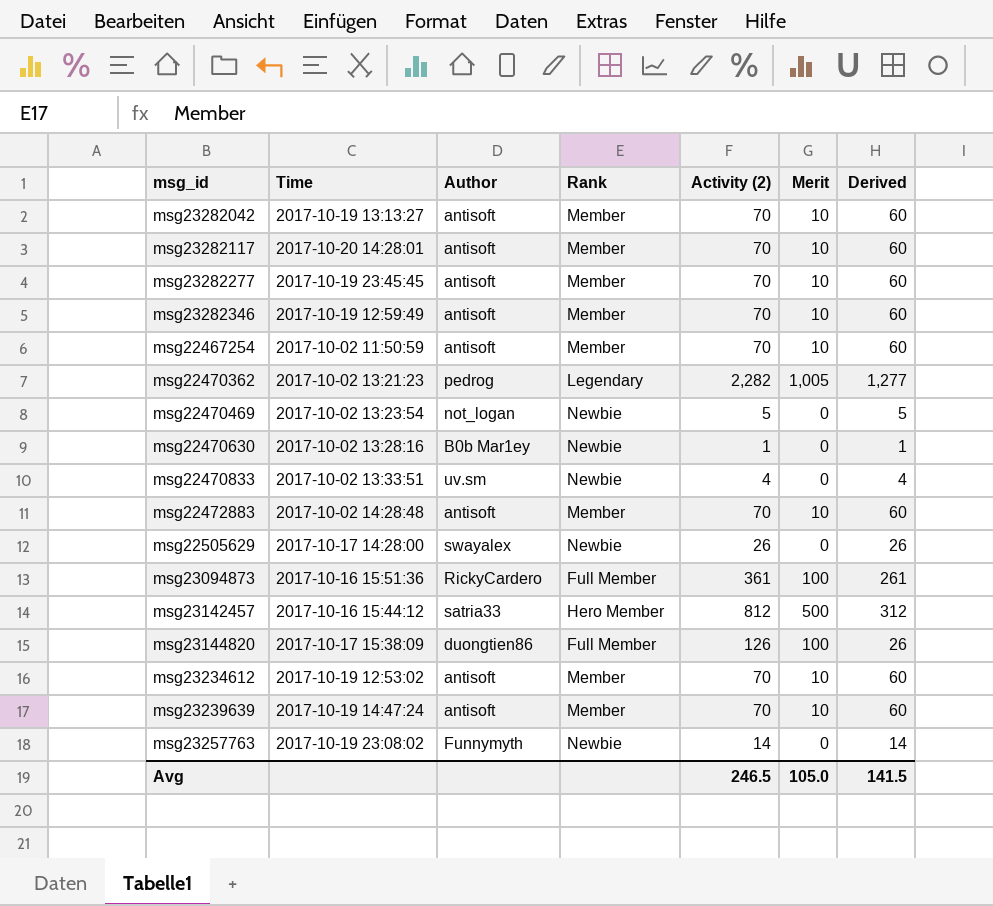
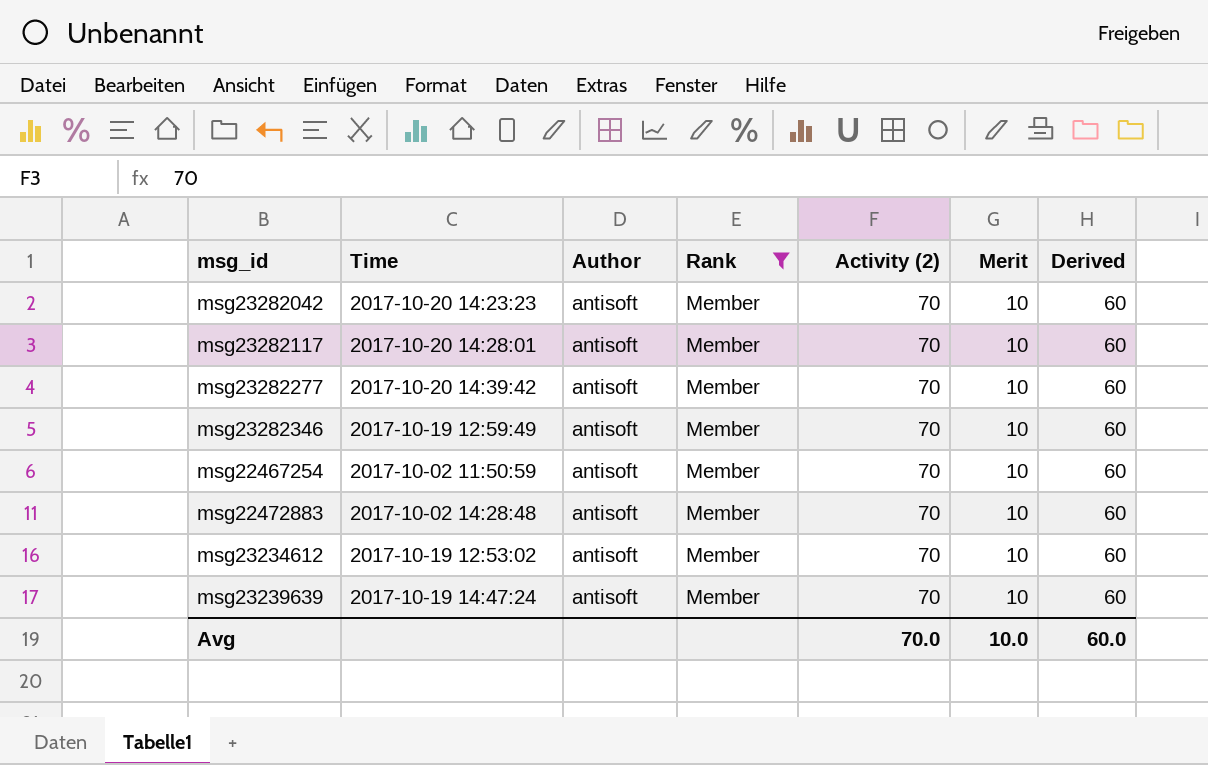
filter: none -> Rank = Member
msg23282042 | Time: 2017-10-19 13:13:27 -> 2017-10-20 14:23:23
msg23282277 | Time: 2017-10-19 23:45:45 -> 2017-10-20 14:39:42
Avg | Activity (2): 246.5 -> 70.0
Avg | Merit: 105.0 -> 10.0
Avg | Derived: 141.5 -> 60.0

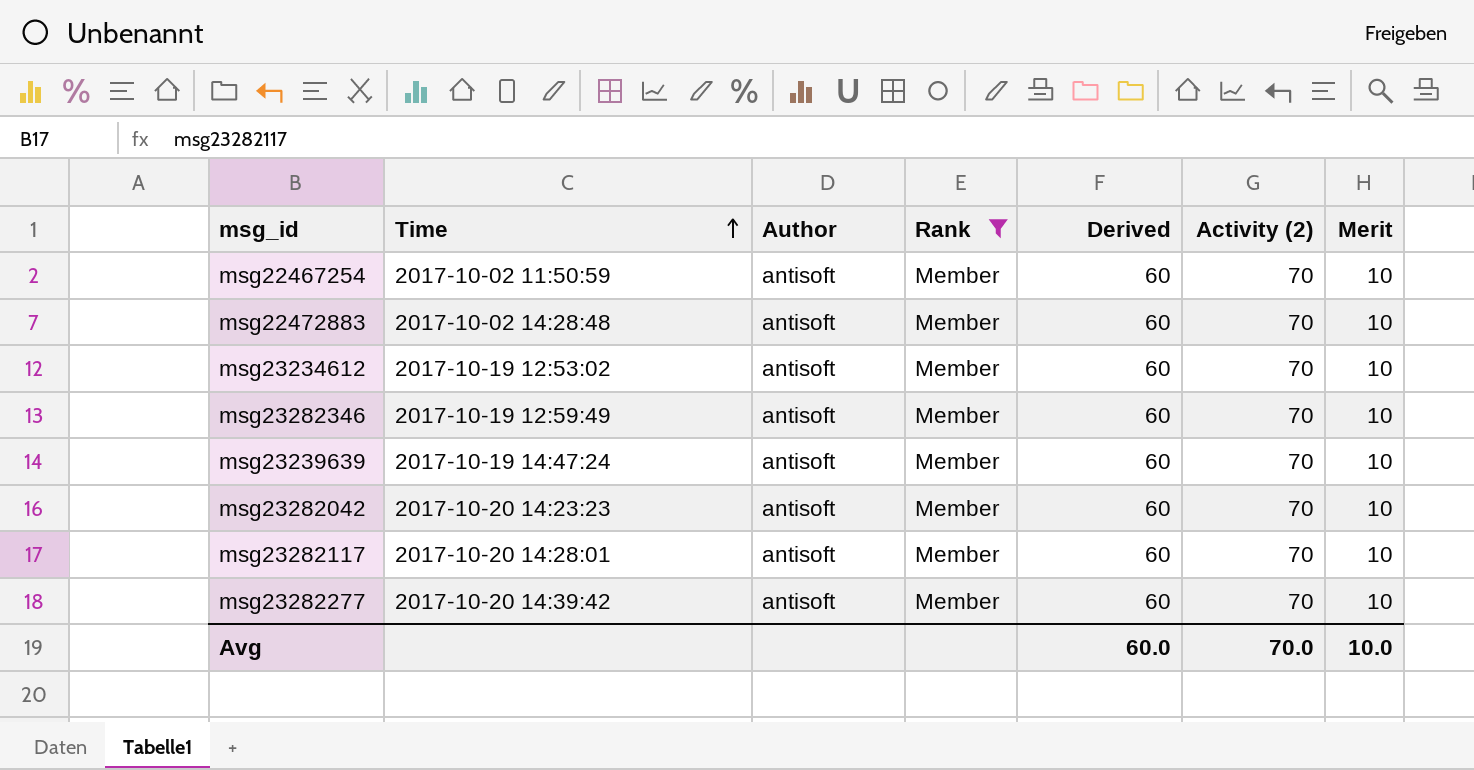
row order: none -> Time ascending
column Derived | position: 7 -> 5

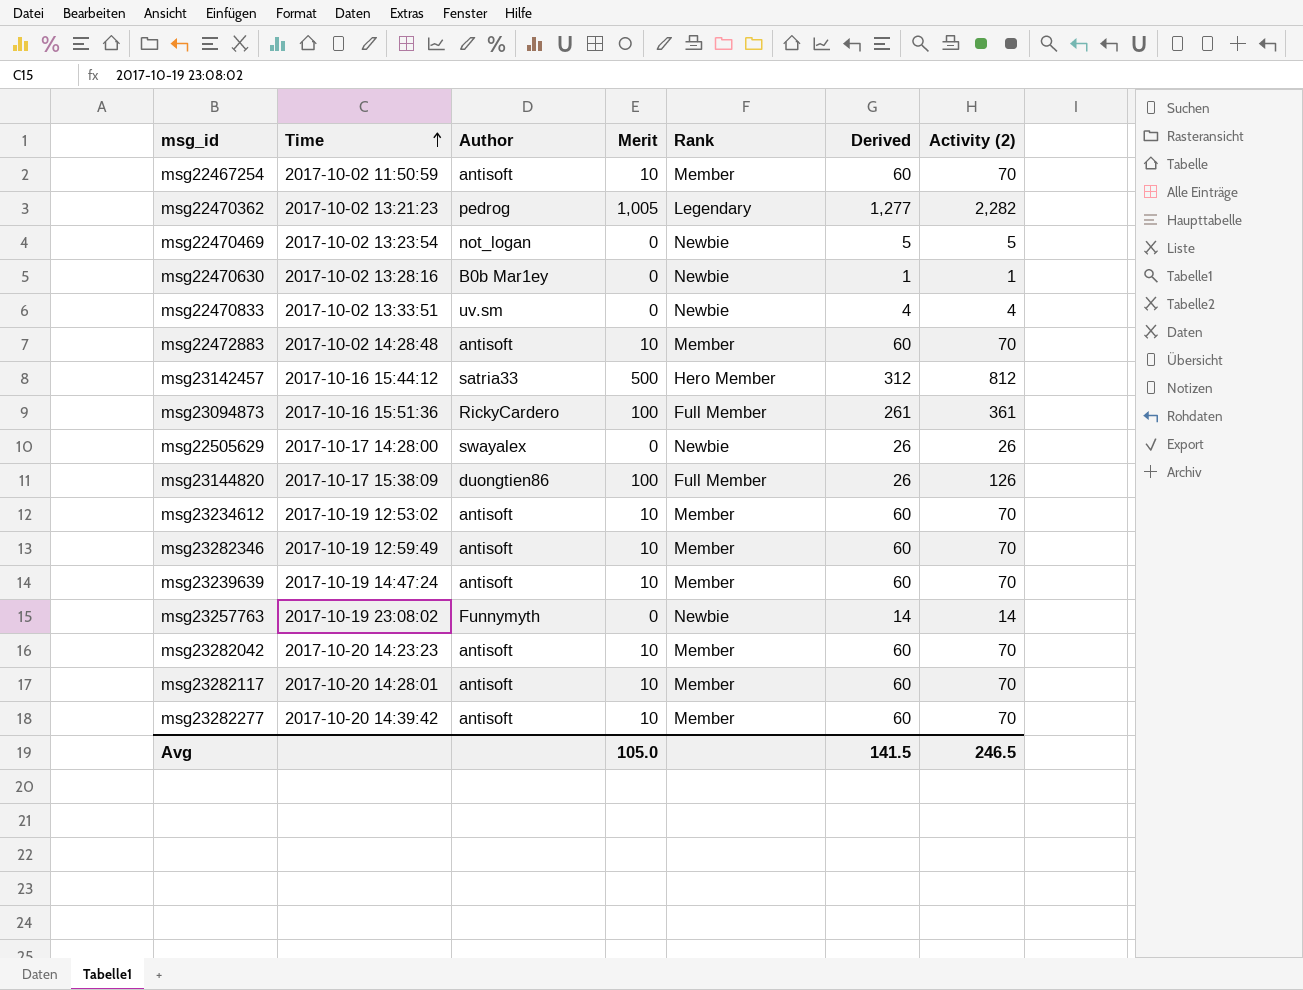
filter: Rank = Member -> none
column Merit | position: 7 -> 4
Avg | Merit: 10.0 -> 105.0
Avg | Derived: 60.0 -> 141.5
Avg | Activity (2): 70.0 -> 246.5

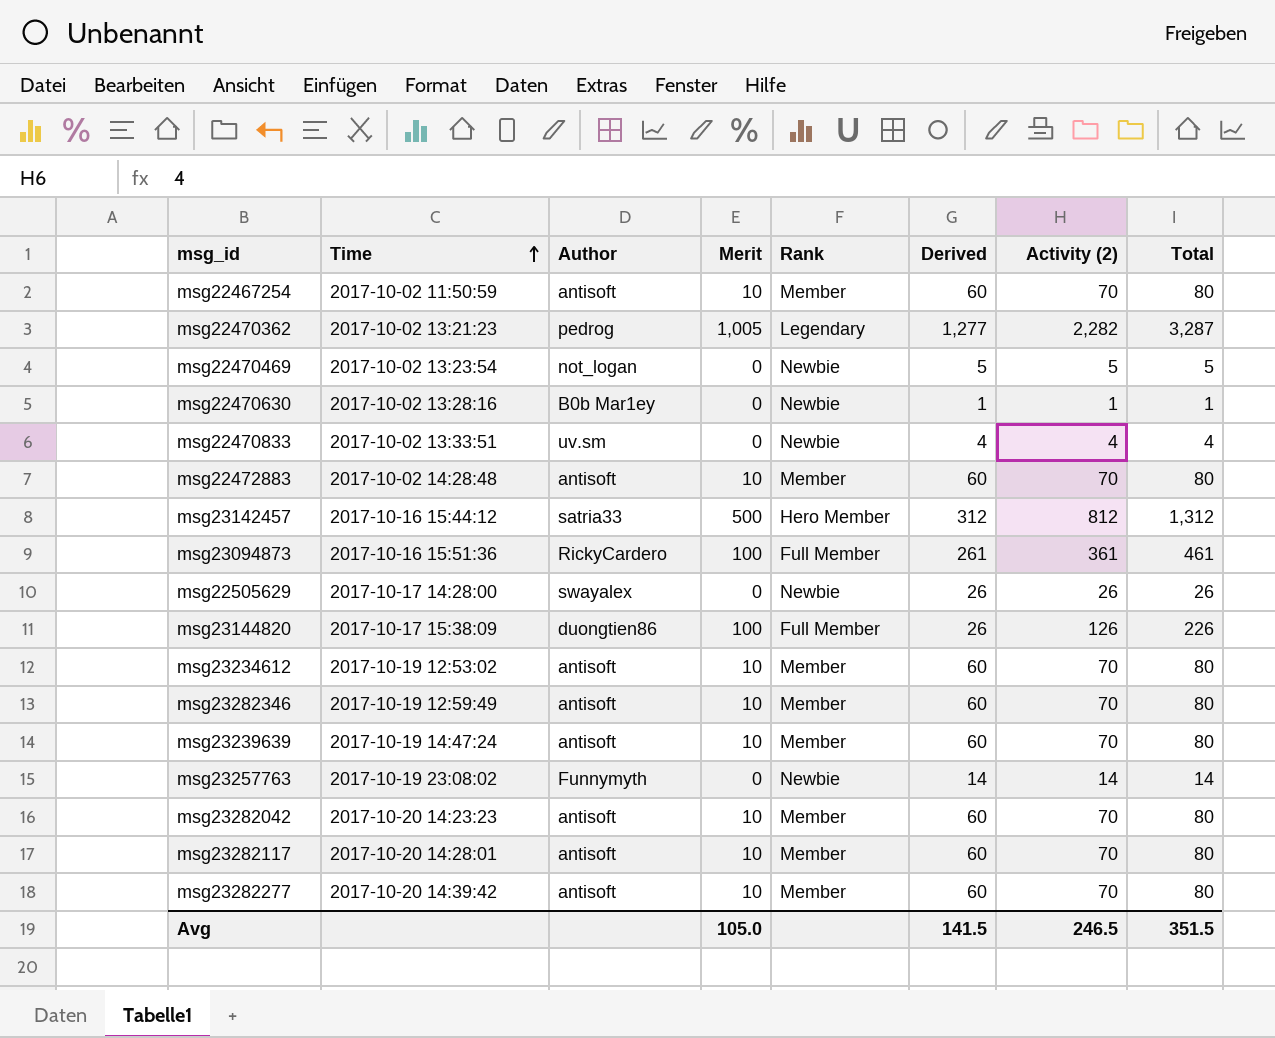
column Total | formula: none -> [Merit] + [Activity (2)]

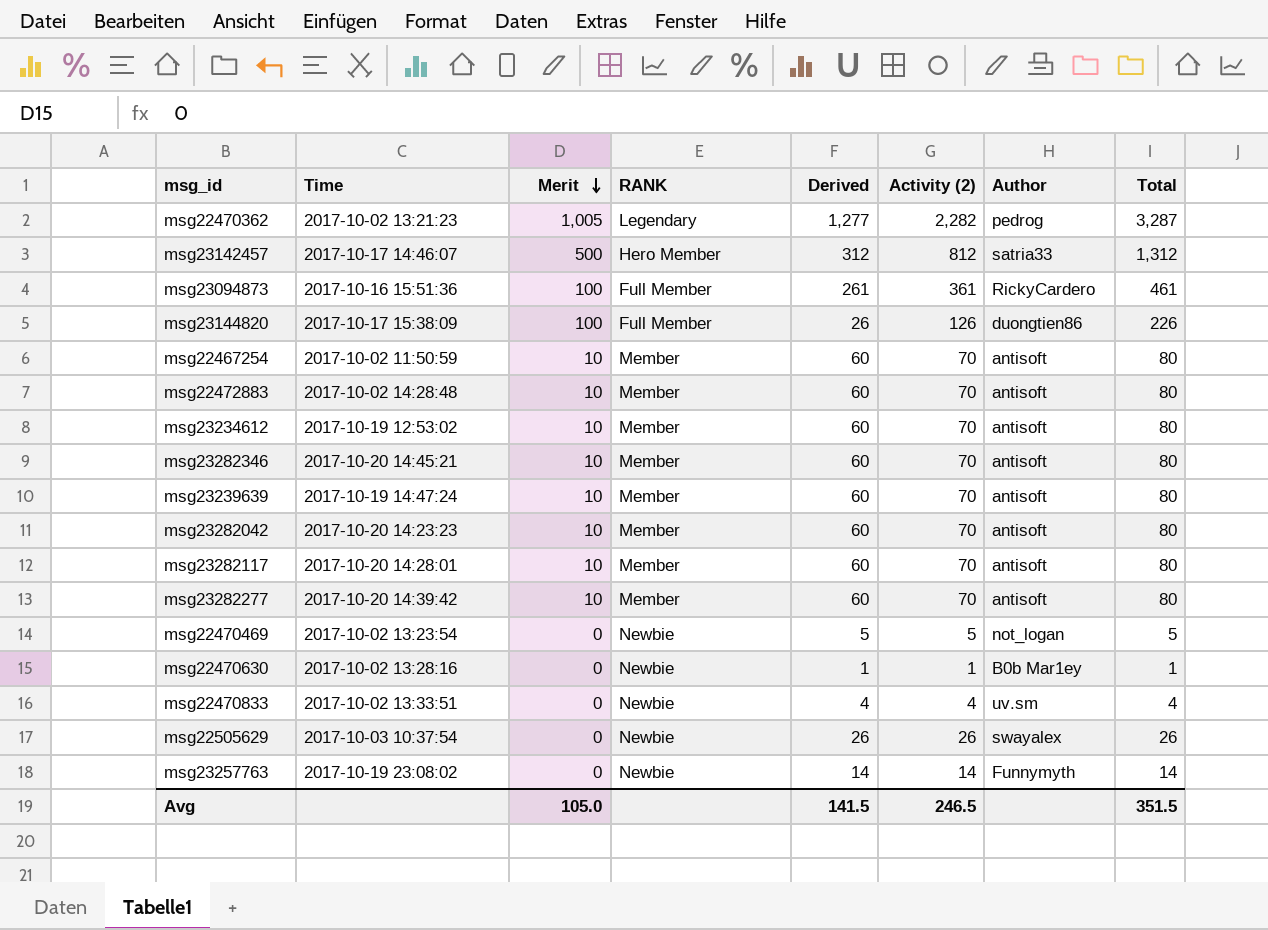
row order: Time ascending -> Merit descending
column name: Rank -> RANK
column Author | position: 3 -> 7
msg23142457 | Time: 2017-10-16 15:44:12 -> 2017-10-17 14:46:07
msg23282346 | Time: 2017-10-19 12:59:49 -> 2017-10-20 14:45:21
msg22505629 | Time: 2017-10-17 14:28:00 -> 2017-10-03 10:37:54

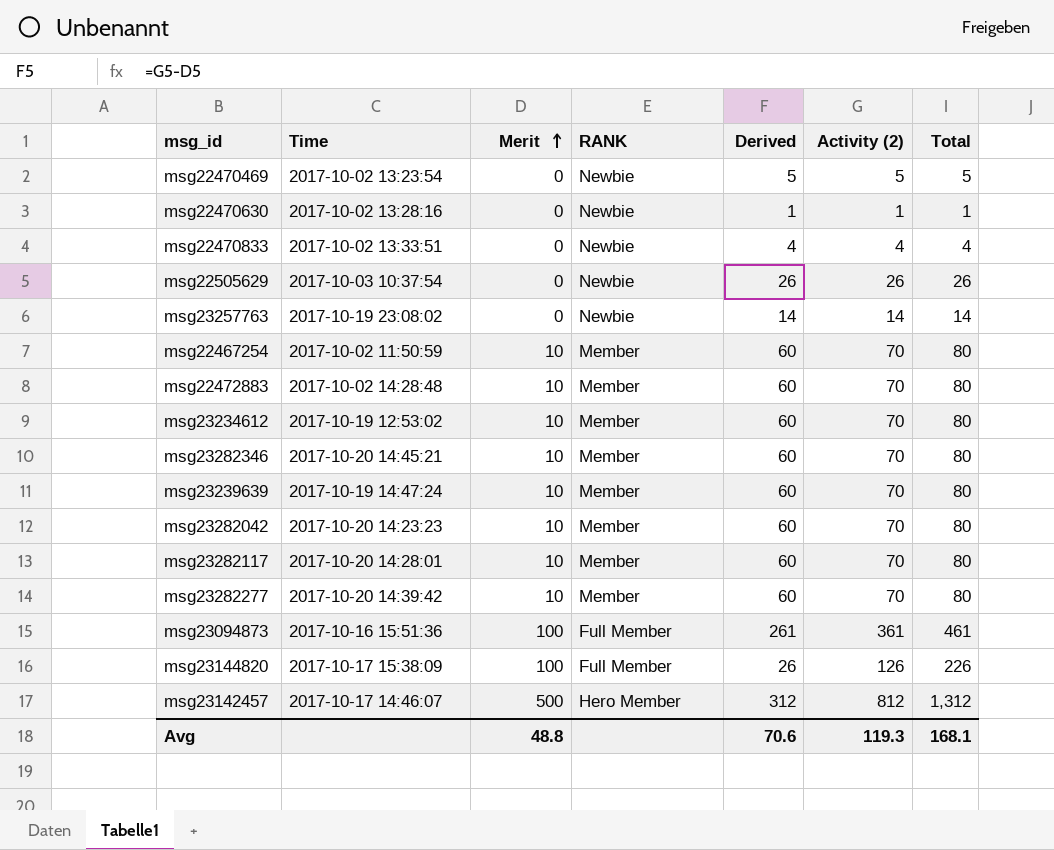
row order: Merit descending -> Merit ascending
column Author | position: 7 -> none
row msg22470362: 2017-10-02 13:21:23 | 1,005 | Legendary | 1,277 | 2,282 | pedrog | 3,287 -> none
Avg | Merit: 105.0 -> 48.8
Avg | Derived: 141.5 -> 70.6
Avg | Activity (2): 246.5 -> 119.3
Avg | Total: 351.5 -> 168.1

